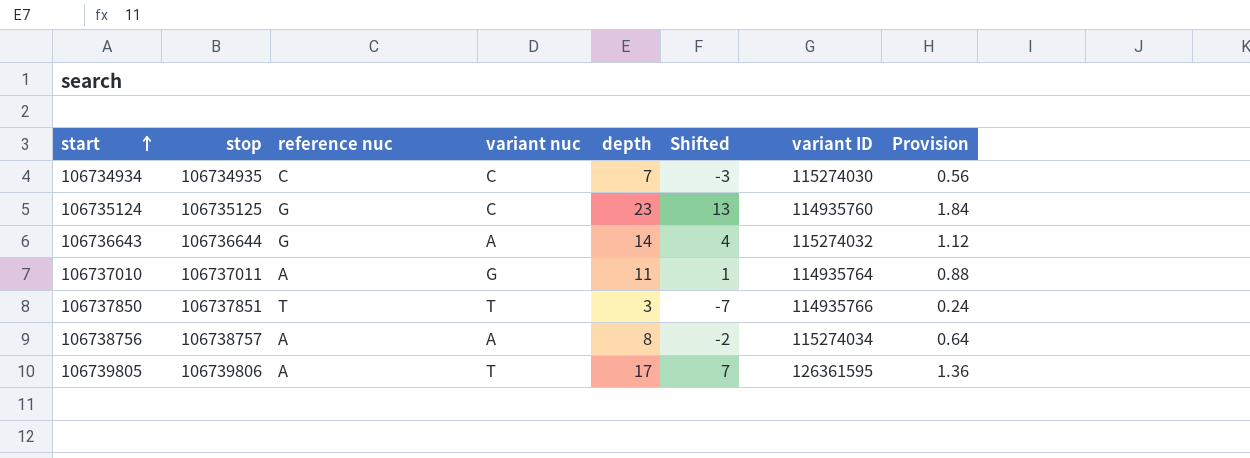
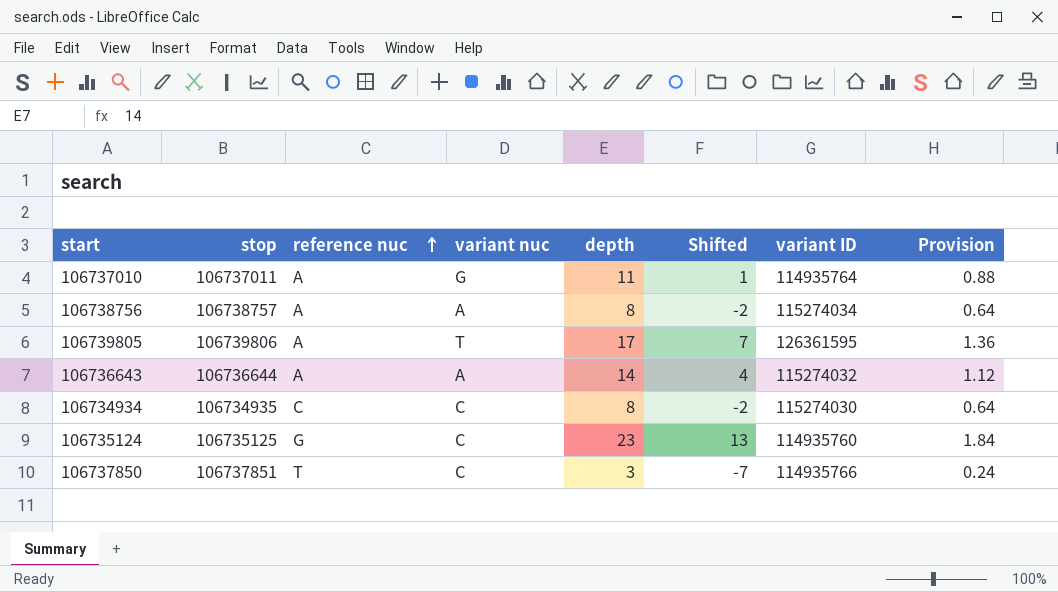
row order: start ascending -> reference nuc ascending
106736643 | reference nuc: G -> A
106734934 | depth: 7 -> 8
106734934 | Shifted: -3 -> -2
106734934 | Provision: 0.56 -> 0.64
106737850 | variant nuc: T -> C

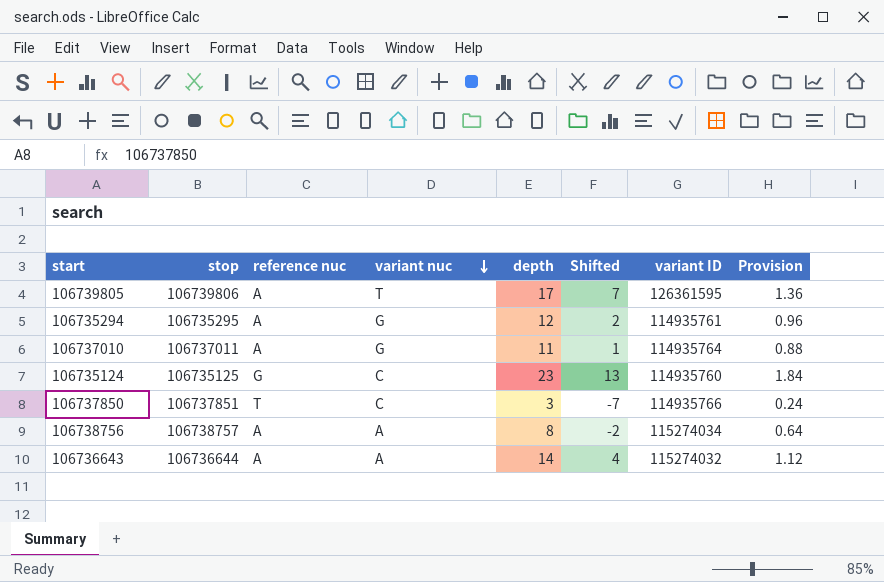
row order: reference nuc ascending -> variant nuc descending
row 106734934: 106734935 | C | C | 8 | -2 | 115274030 | 0.64 -> none
row 106735294: none -> 106735295 | A | G | 12 | 2 | 114935761 | 0.96

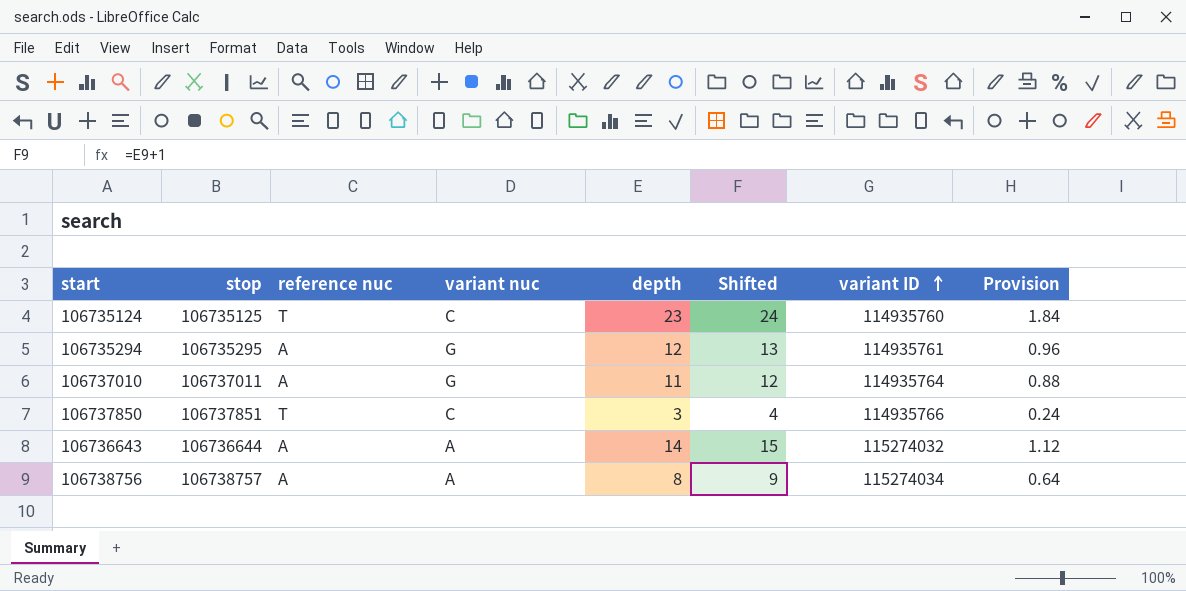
row order: variant nuc descending -> variant ID ascending
column Shifted | formula: [depth] - 10 -> [depth] + 1
row 106739805: 106739806 | A | T | 17 | 7 | 126361595 | 1.36 -> none
106735124 | reference nuc: G -> T

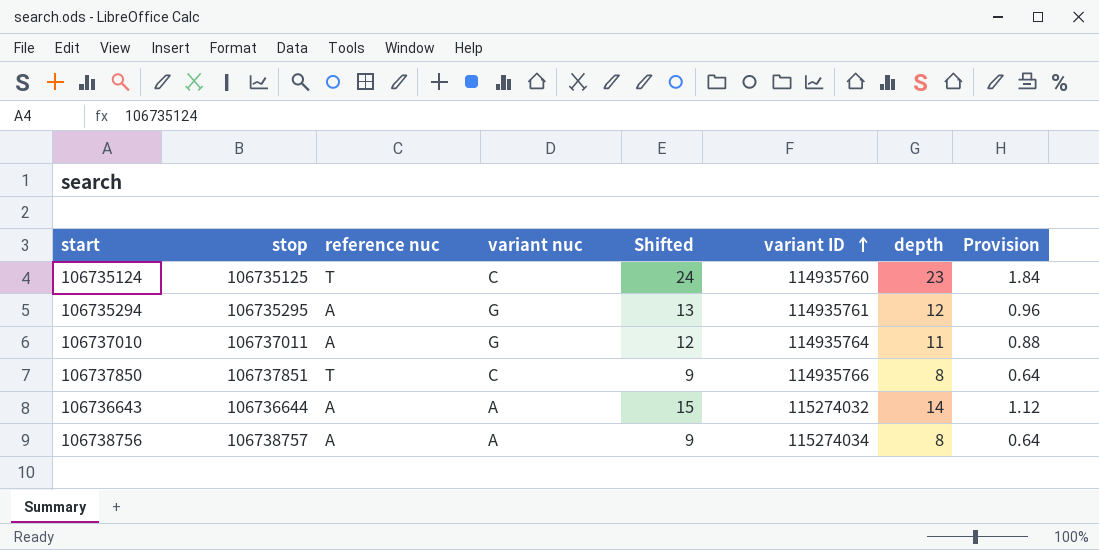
column depth | position: 5 -> 7
106737850 | Shifted: 4 -> 9
106737850 | depth: 3 -> 8
106737850 | Provision: 0.24 -> 0.64

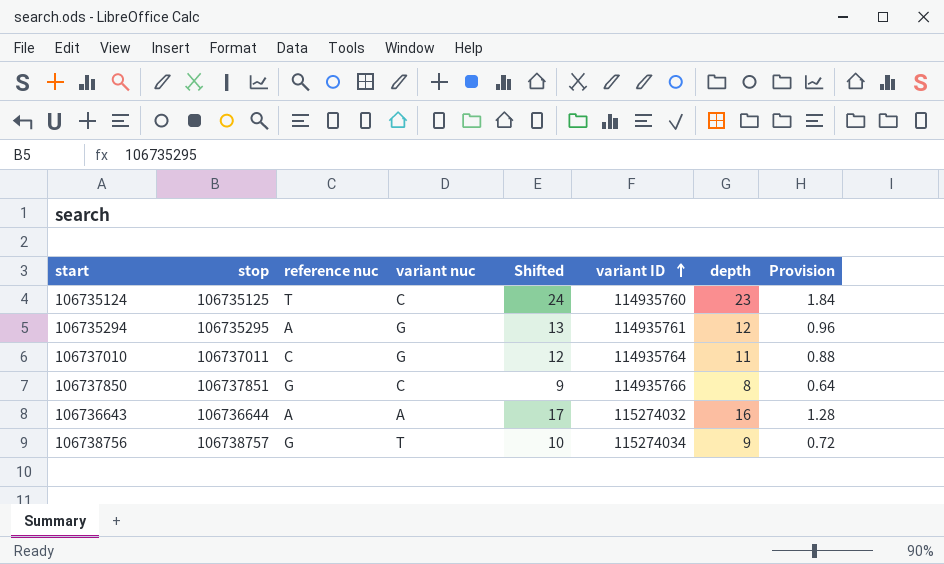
106737010 | reference nuc: A -> C
106737850 | reference nuc: T -> G
106736643 | Shifted: 15 -> 17
106736643 | depth: 14 -> 16
106736643 | Provision: 1.12 -> 1.28
106738756 | reference nuc: A -> G
106738756 | variant nuc: A -> T
106738756 | Shifted: 9 -> 10
106738756 | depth: 8 -> 9
106738756 | Provision: 0.64 -> 0.72

